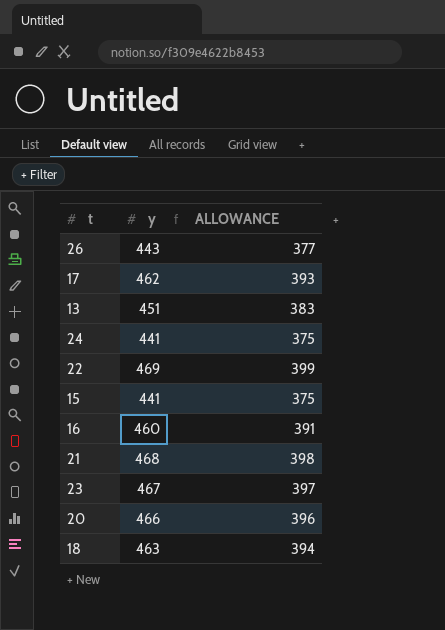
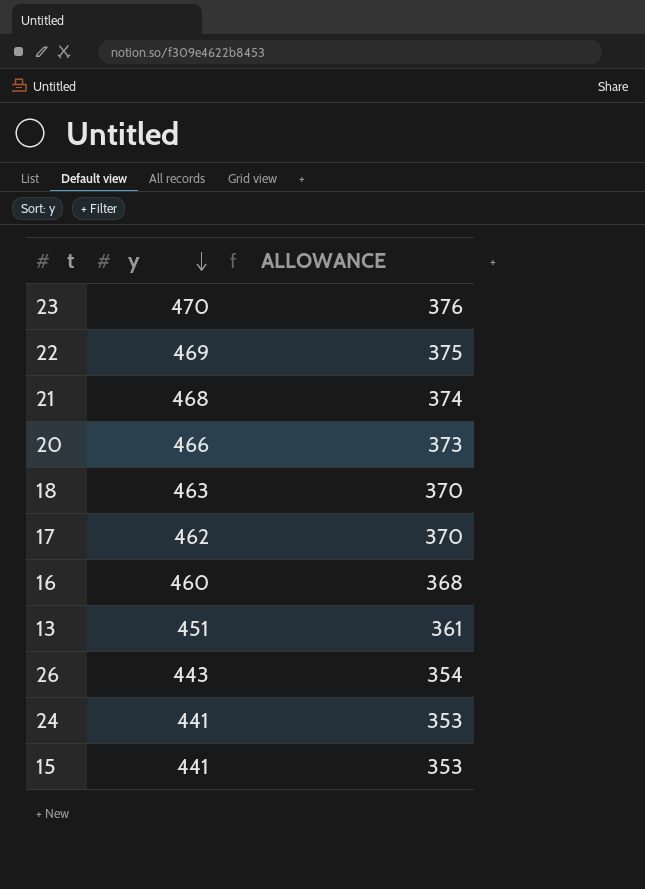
row order: none -> y descending
column ALLOWANCE | formula: [y] * 0.85 -> [y] * 0.8
23 | y: 467 -> 470

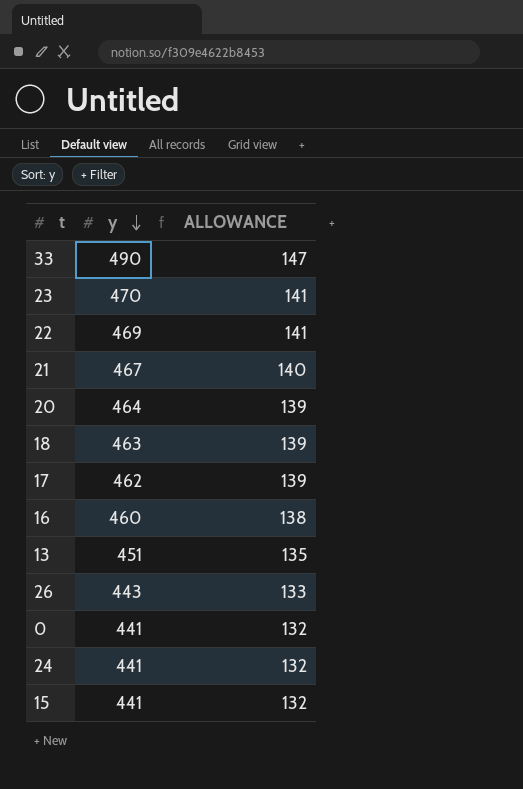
column ALLOWANCE | formula: [y] * 0.8 -> [y] * 0.3
row 33: none -> 490 | 147
21 | y: 468 -> 467
20 | y: 466 -> 464
row 0: none -> 441 | 132

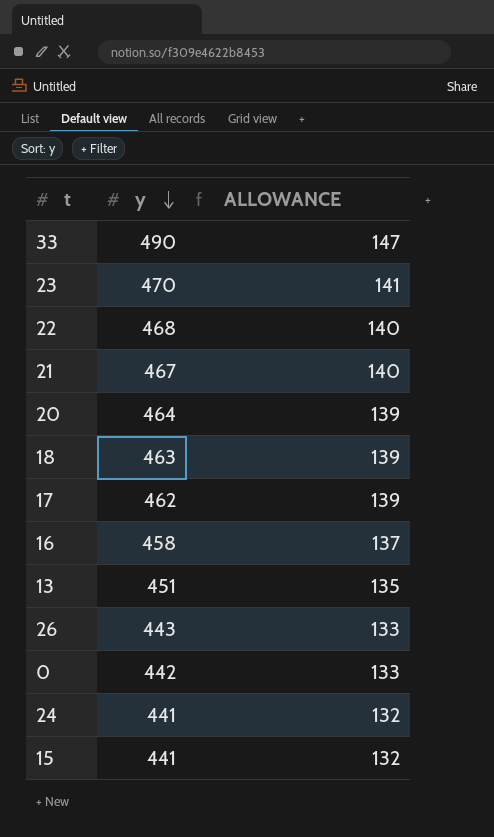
22 | y: 469 -> 468
22 | ALLOWANCE: 141 -> 140
16 | y: 460 -> 458
16 | ALLOWANCE: 138 -> 137
0 | y: 441 -> 442
0 | ALLOWANCE: 132 -> 133

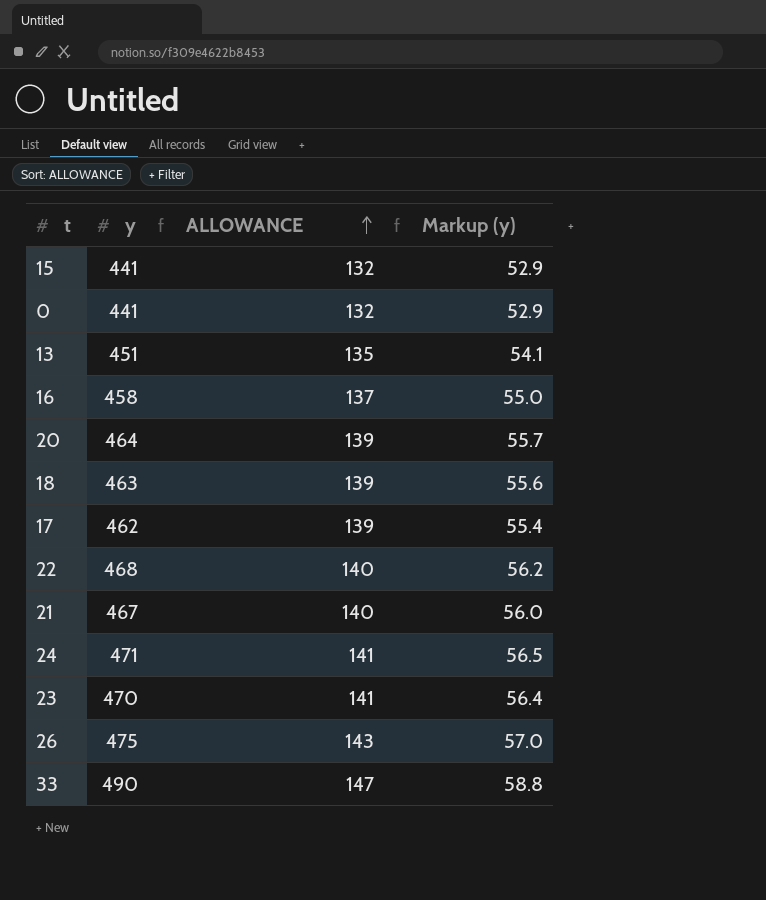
row order: y descending -> ALLOWANCE ascending
column Markup (y) | formula: none -> [y] * 0.12
0 | y: 442 -> 441
0 | ALLOWANCE: 133 -> 132
24 | y: 441 -> 471
24 | ALLOWANCE: 132 -> 141
26 | y: 443 -> 475
26 | ALLOWANCE: 133 -> 143

